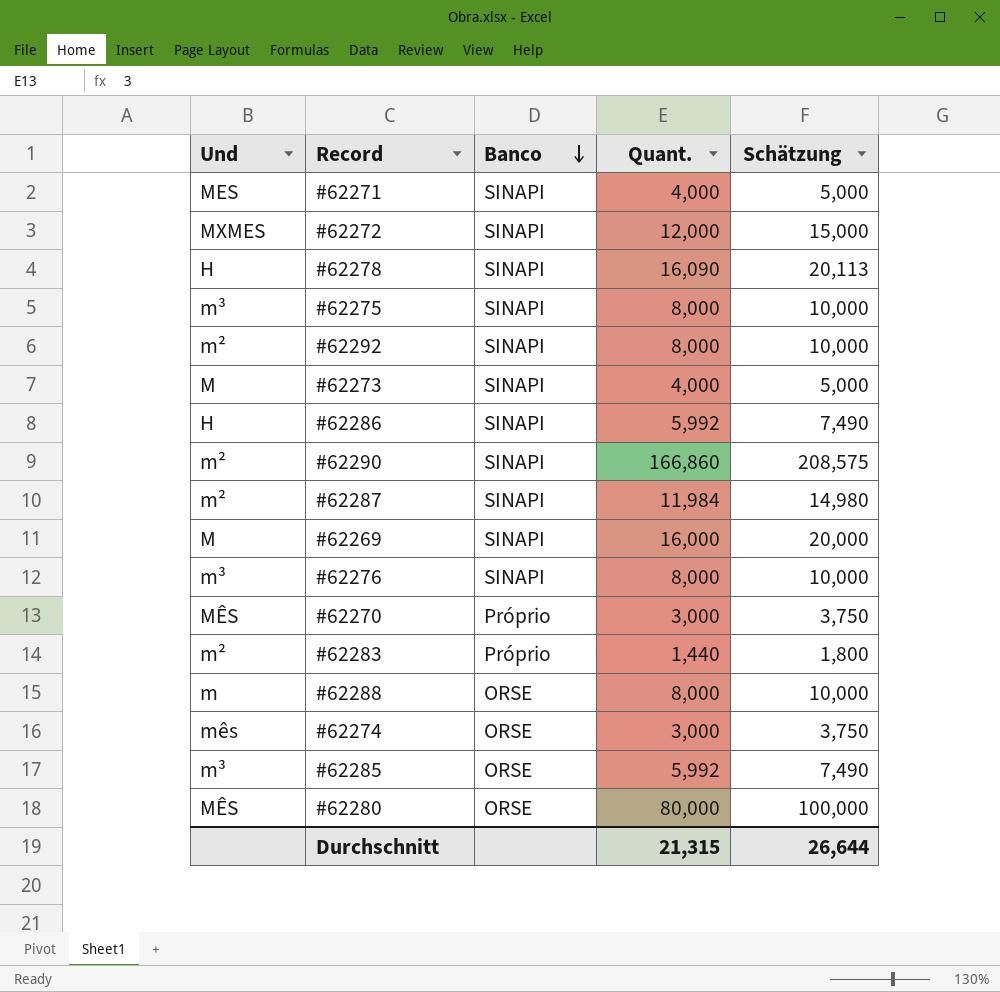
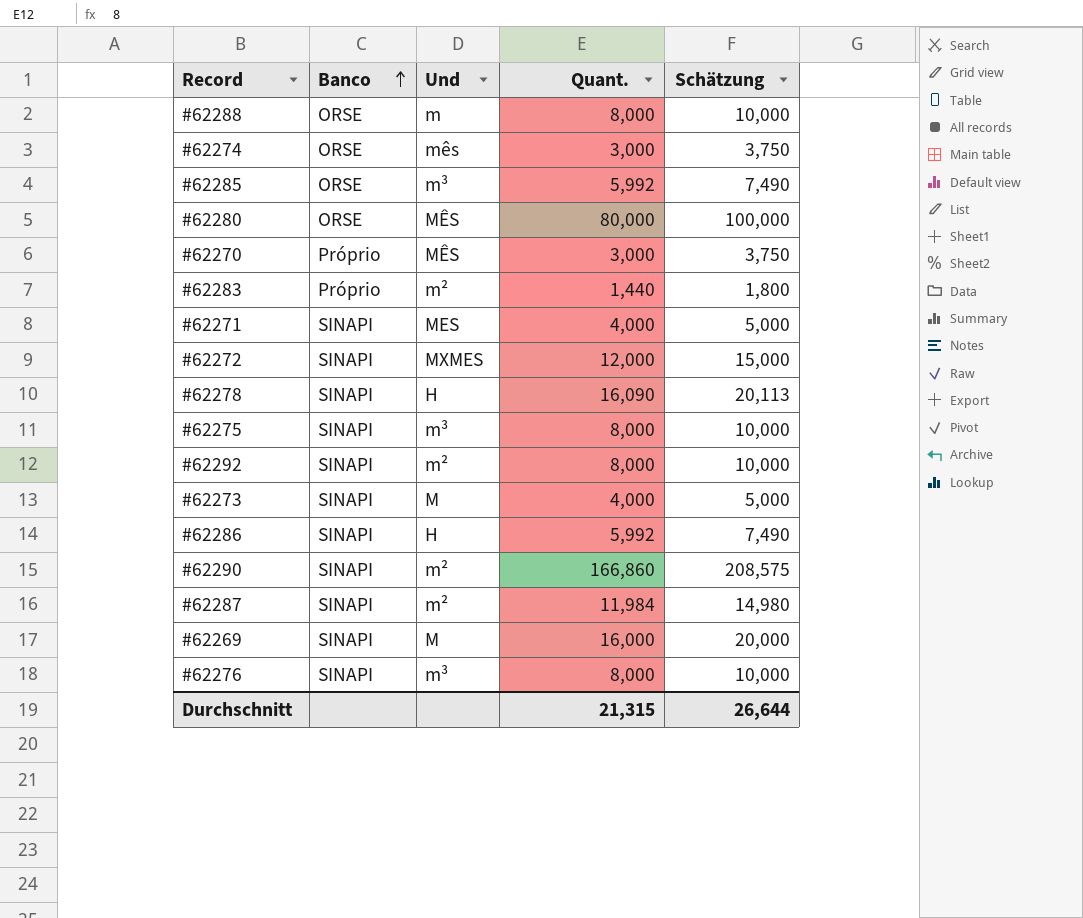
row order: Banco descending -> Banco ascending
column Und | position: 1 -> 3

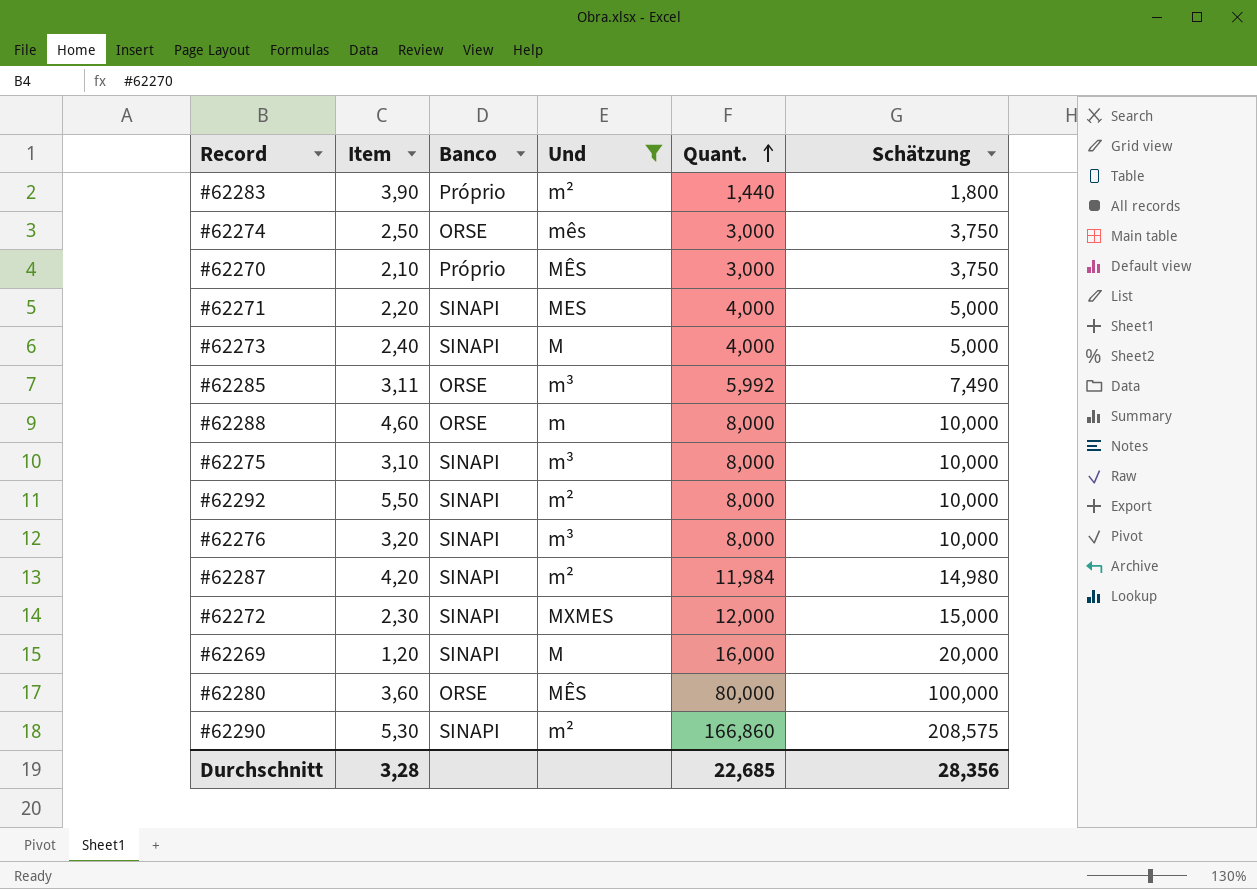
filter: none -> Und != H
row order: Banco ascending -> Quant. ascending
column Item | position: none -> 2
Durchschnitt | Quant.: 21,315 -> 22,685
Durchschnitt | Schätzung: 26,644 -> 28,356

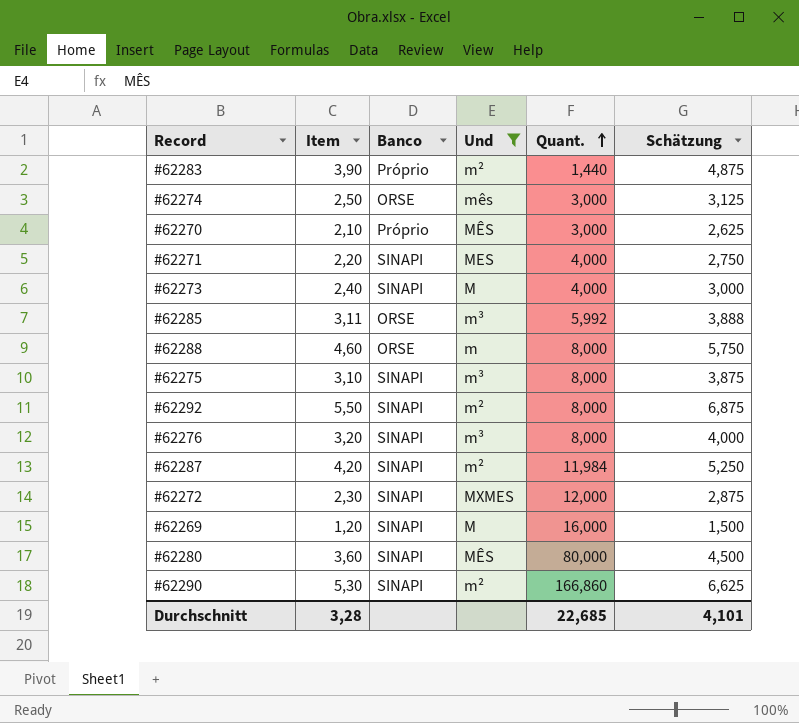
column Schätzung | formula: [Quant.] * 1,25 -> [Item] * 1,25
#62280 | Banco: ORSE -> SINAPI
Durchschnitt | Schätzung: 28,356 -> 4,101

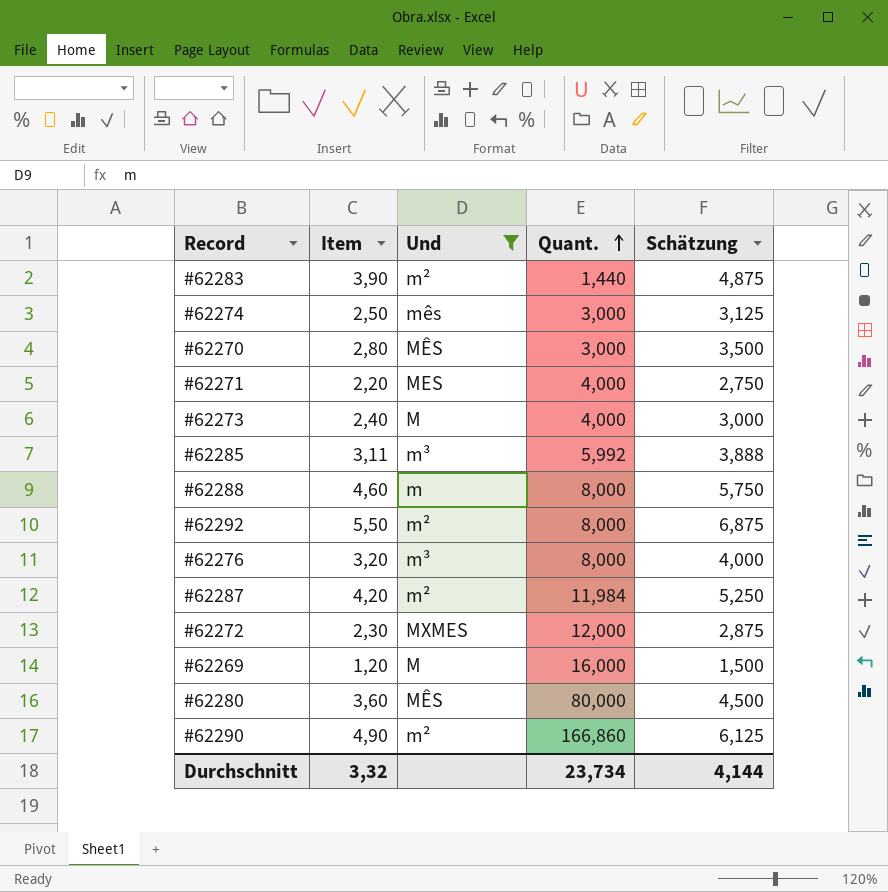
column Banco | position: 3 -> none
row #62275: 3,10 | SINAPI | m³ | 8,000 | 3,875 -> none
#62270 | Item: 2,10 -> 2,80
#62270 | Schätzung: 2,625 -> 3,500
#62290 | Item: 5,30 -> 4,90
#62290 | Schätzung: 6,625 -> 6,125
Durchschnitt | Item: 3,28 -> 3,32
Durchschnitt | Quant.: 22,685 -> 23,734
Durchschnitt | Schätzung: 4,101 -> 4,144

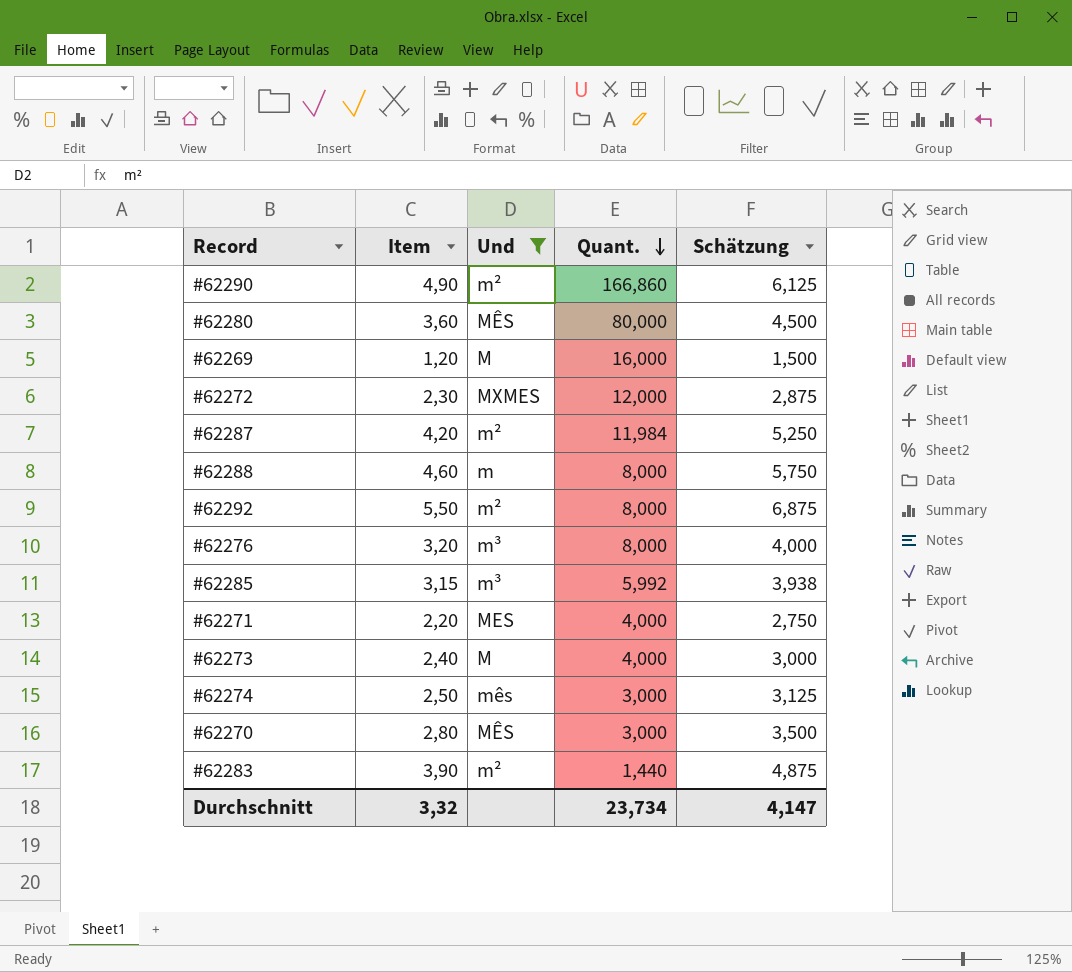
row order: Quant. ascending -> Quant. descending
#62285 | Item: 3,11 -> 3,15
#62285 | Schätzung: 3,888 -> 3,938
Durchschnitt | Schätzung: 4,144 -> 4,147

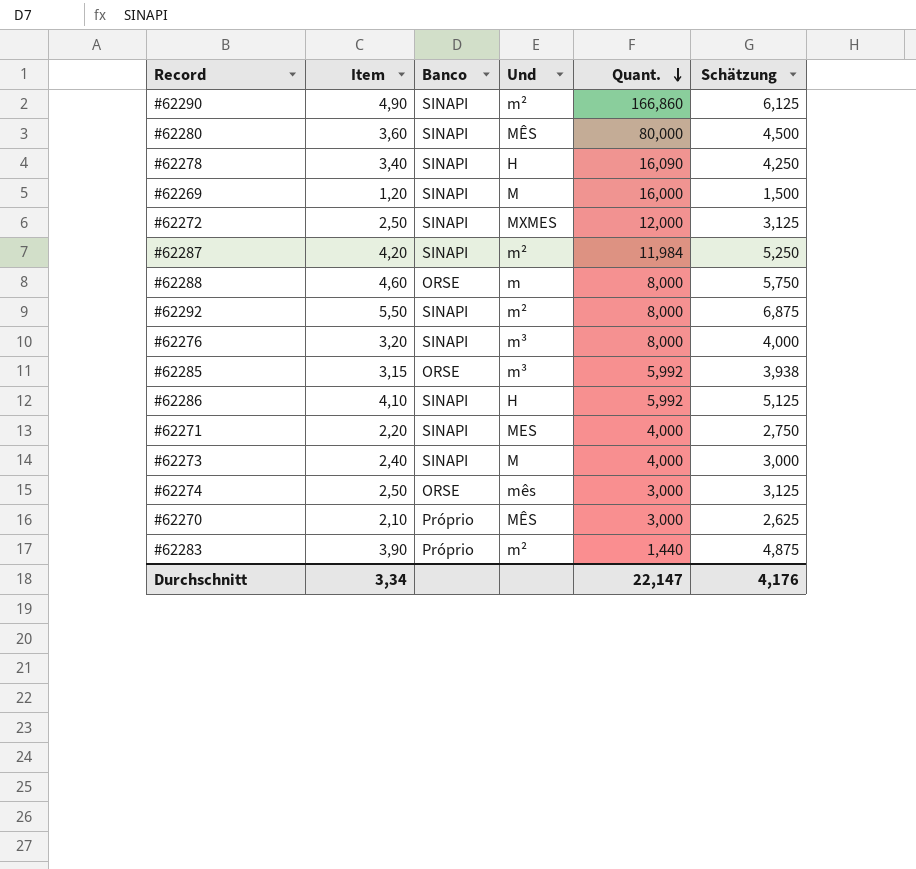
filter: Und != H -> none
column Banco | position: none -> 3
#62272 | Item: 2,30 -> 2,50
#62272 | Schätzung: 2,875 -> 3,125
#62270 | Item: 2,80 -> 2,10
#62270 | Schätzung: 3,500 -> 2,625
Durchschnitt | Item: 3,32 -> 3,34
Durchschnitt | Quant.: 23,734 -> 22,147
Durchschnitt | Schätzung: 4,147 -> 4,176

